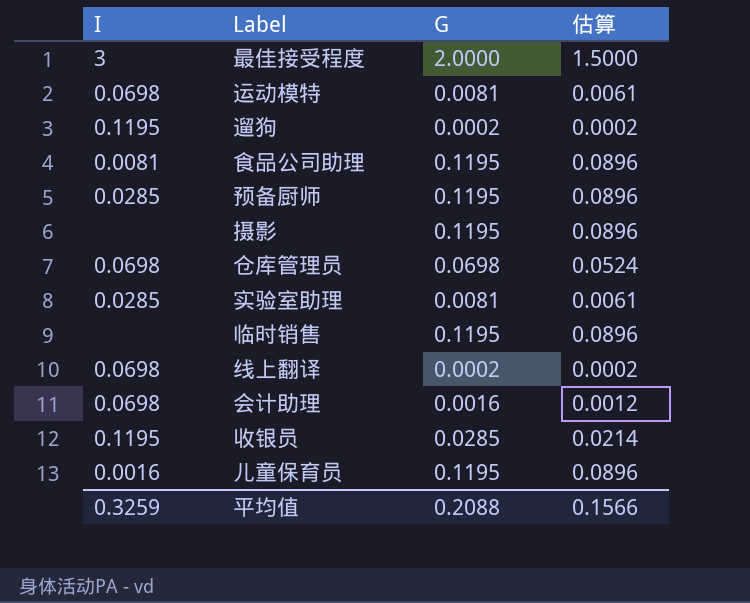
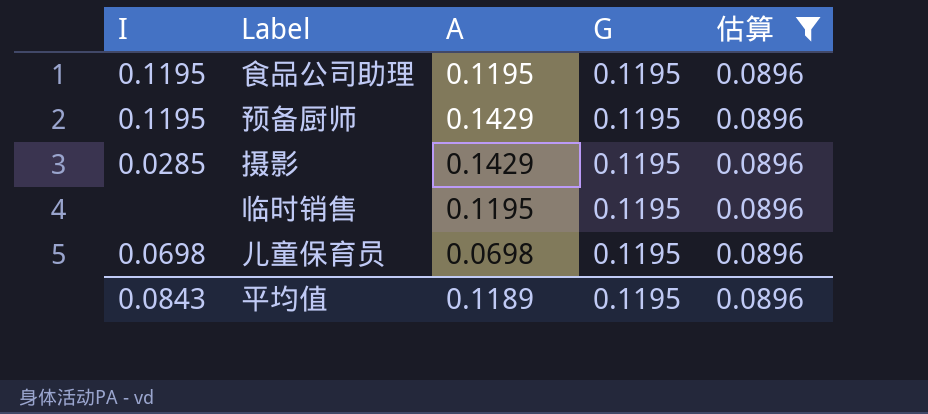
filter: none -> 估算 = 0.0896
column A | position: none -> 3
食品公司助理 | I: 0.0081 -> 0.1195
预备厨师 | I: 0.0285 -> 0.1195
摄影 | I: none -> 0.0285
儿童保育员 | I: 0.0016 -> 0.0698
平均值 | I: 0.3259 -> 0.0843
平均值 | G: 0.2088 -> 0.1195
平均值 | 估算: 0.1566 -> 0.0896

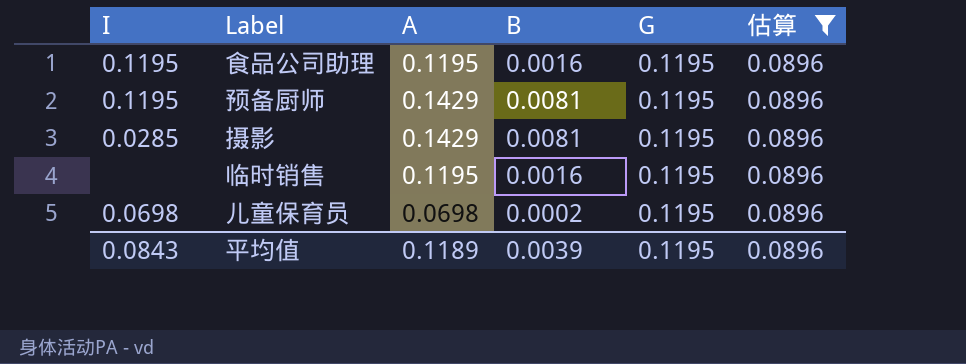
column B | position: none -> 4

